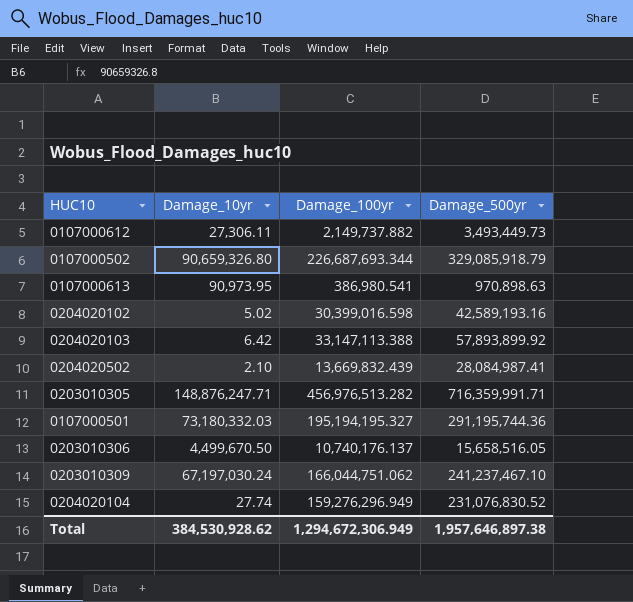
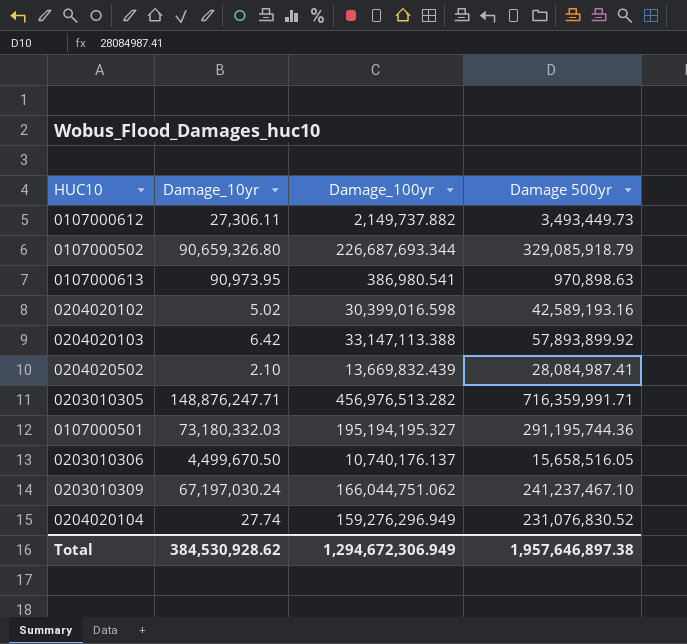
column name: Damage_500yr -> Damage 500yr

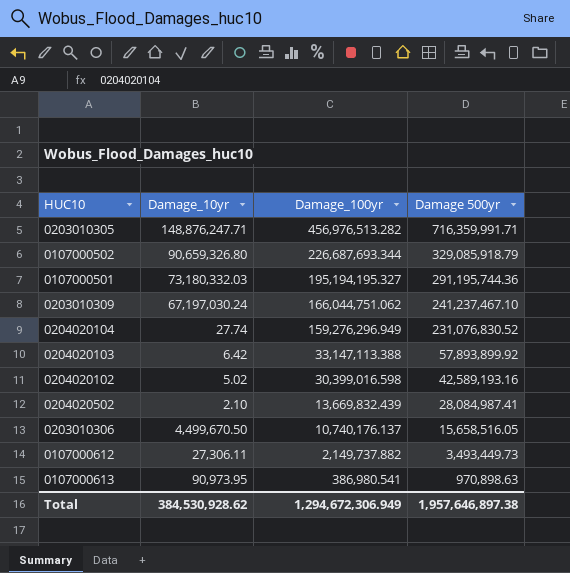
row order: none -> Damage_100yr descending

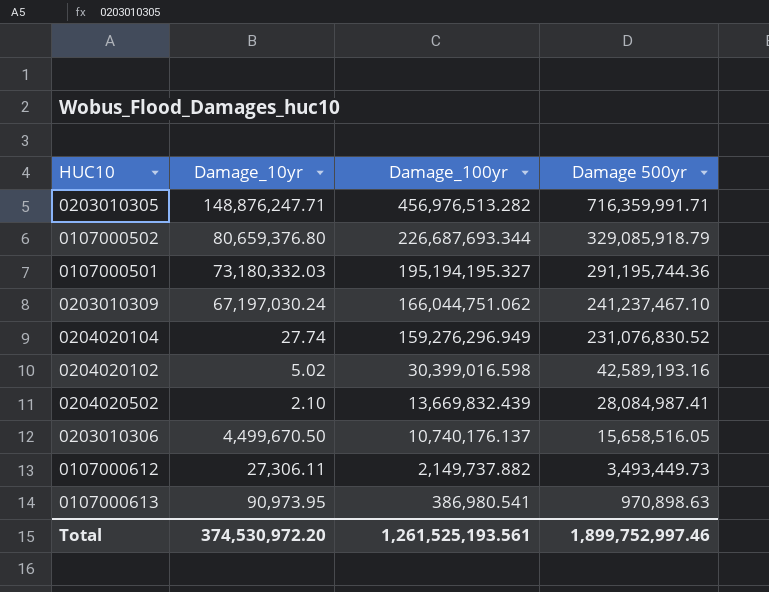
row 0204020103: 6.42 | 33,147,113.388 | 57,893,899.92 -> none
0107000502 | Damage_10yr: 90,659,326.80 -> 80,659,376.80
Total | Damage_10yr: 384,530,928.62 -> 374,530,972.20
Total | Damage_100yr: 1,294,672,306.949 -> 1,261,525,193.561
Total | Damage 500yr: 1,957,646,897.38 -> 1,899,752,997.46

